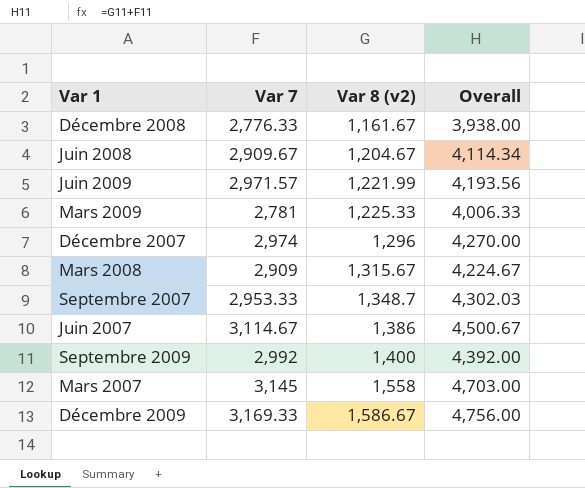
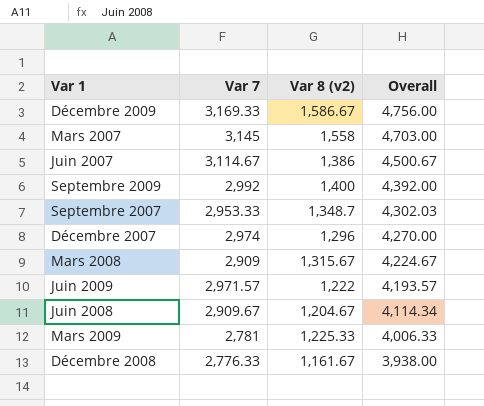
row order: Var 8 (v2) ascending -> Overall descending
Juin 2009 | Var 8 (v2): 1,221.99 -> 1,222
Juin 2009 | Overall: 4,193.56 -> 4,193.57

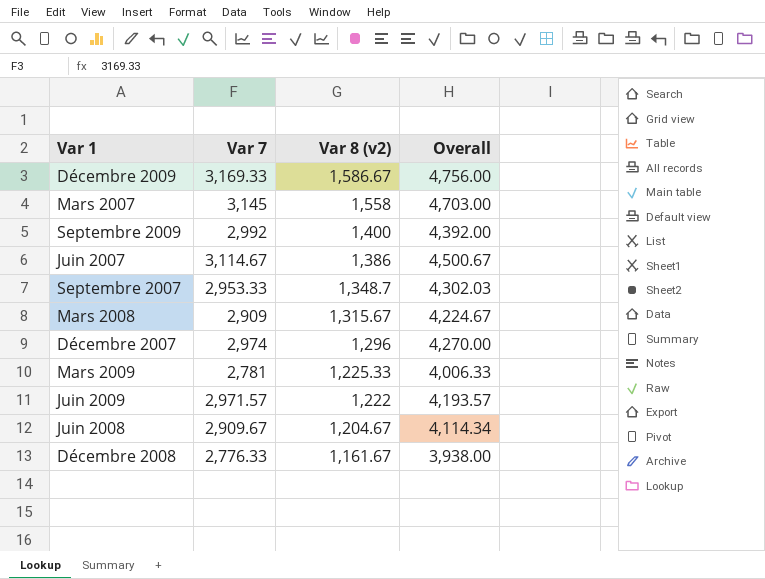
row order: Overall descending -> Var 8 (v2) descending

